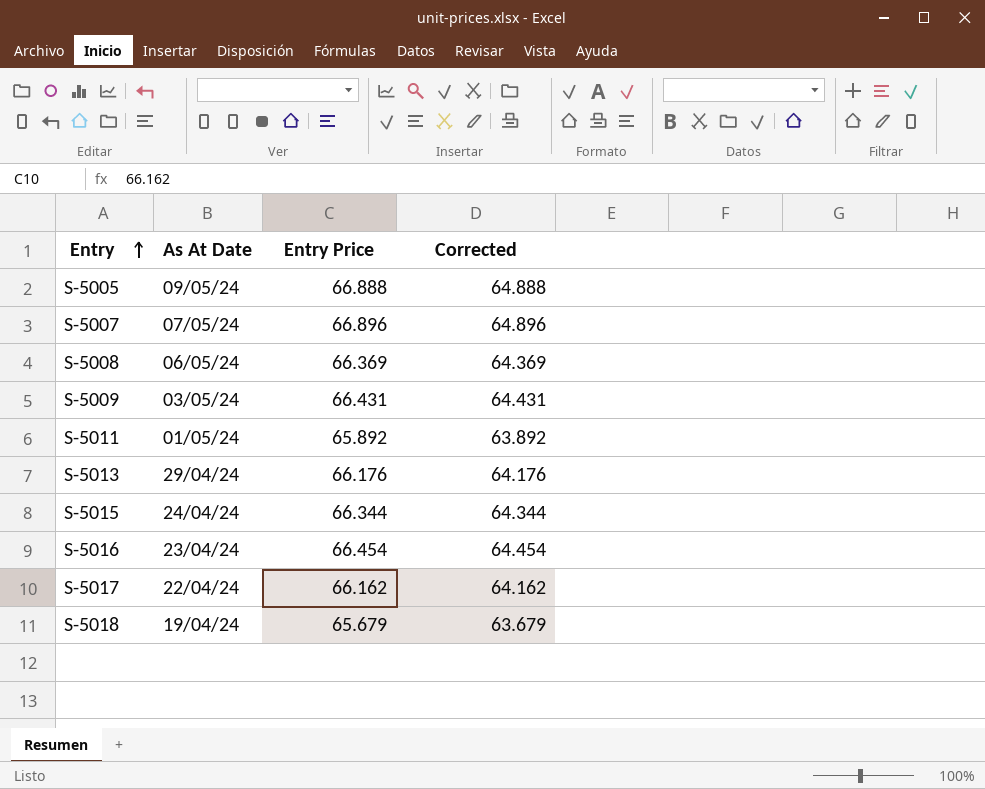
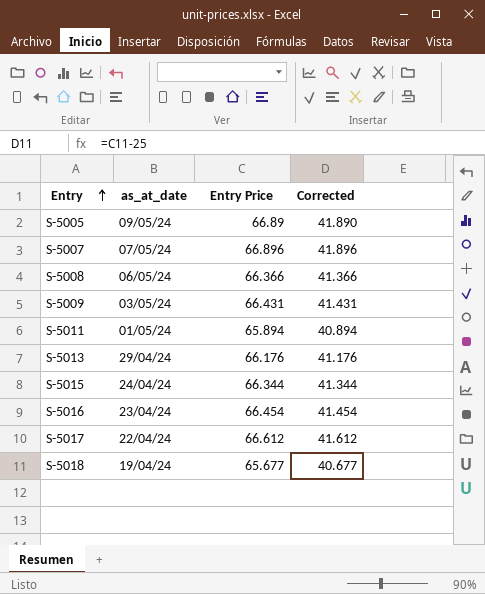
column name: As At Date -> as_at_date
column Corrected | formula: [Entry Price] - 2 -> [Entry Price] - 25
S-5005 | Entry Price: 66.888 -> 66.89
S-5008 | Entry Price: 66.369 -> 66.366
S-5011 | Entry Price: 65.892 -> 65.894
S-5017 | Entry Price: 66.162 -> 66.612
S-5018 | Entry Price: 65.679 -> 65.677

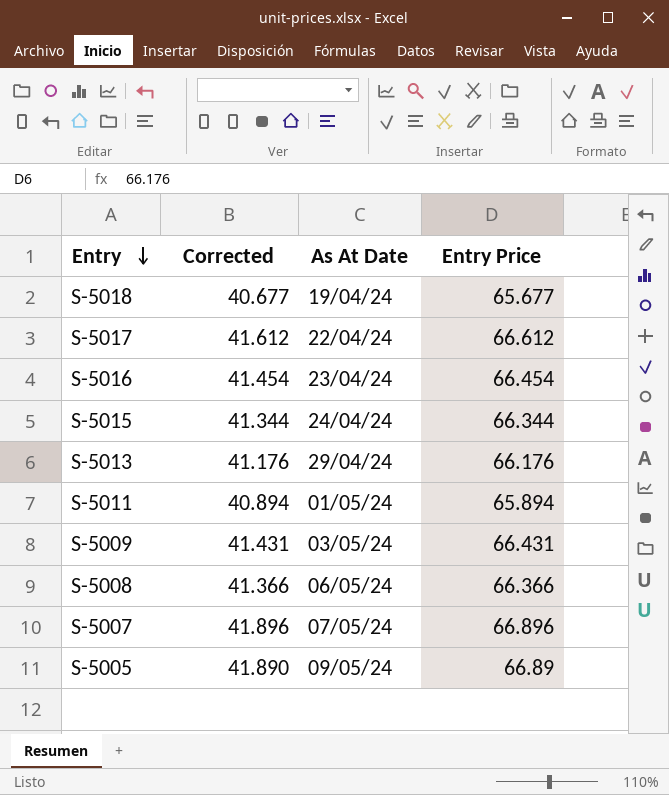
row order: Entry ascending -> Entry descending
column Corrected | position: 4 -> 2
column name: as_at_date -> As At Date

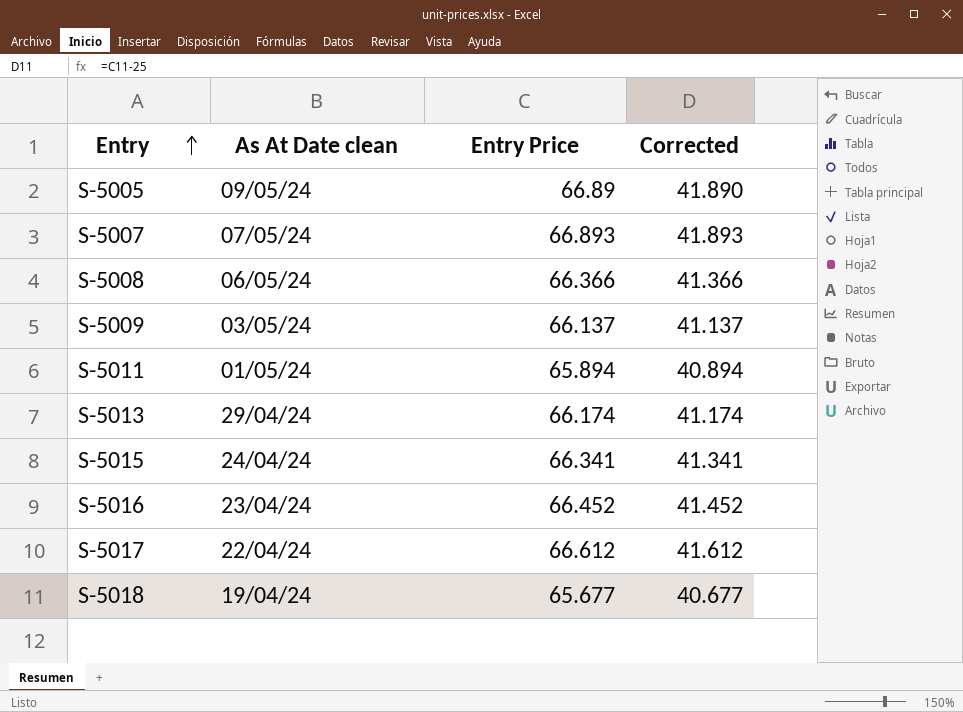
row order: Entry descending -> Entry ascending
column name: As At Date -> As At Date clean
column Corrected | position: 2 -> 4
S-5007 | Entry Price: 66.896 -> 66.893
S-5007 | Corrected: 41.896 -> 41.893
S-5009 | Entry Price: 66.431 -> 66.137
S-5009 | Corrected: 41.431 -> 41.137
S-5013 | Entry Price: 66.176 -> 66.174
S-5013 | Corrected: 41.176 -> 41.174
S-5015 | Entry Price: 66.344 -> 66.341
S-5015 | Corrected: 41.344 -> 41.341
S-5016 | Entry Price: 66.454 -> 66.452
S-5016 | Corrected: 41.454 -> 41.452

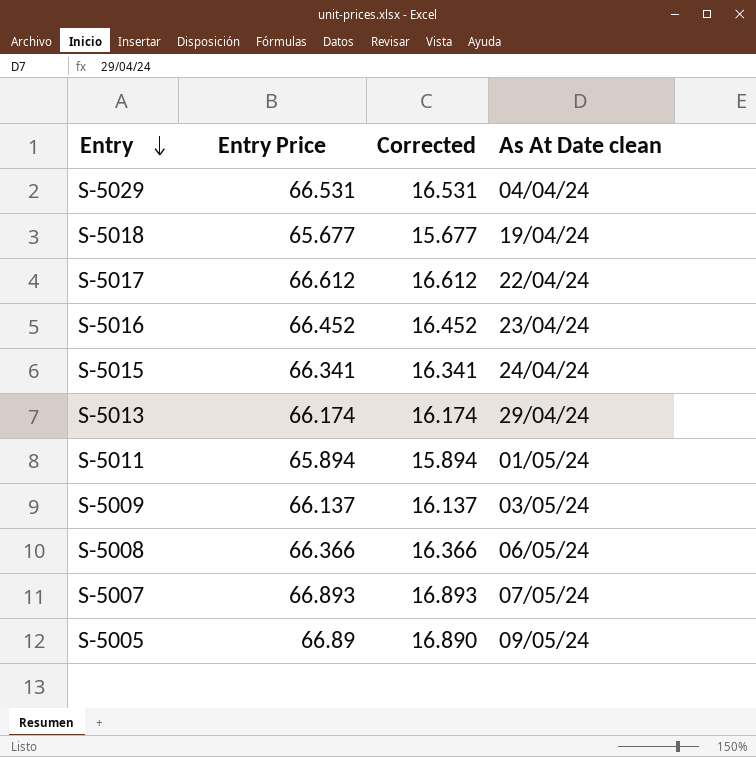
row order: Entry ascending -> Entry descending
column Corrected | formula: [Entry Price] - 25 -> [Entry Price] - 50
column As At Date clean | position: 2 -> 4
row S-5029: none -> 66.531 | 16.531 | 04/04/24

